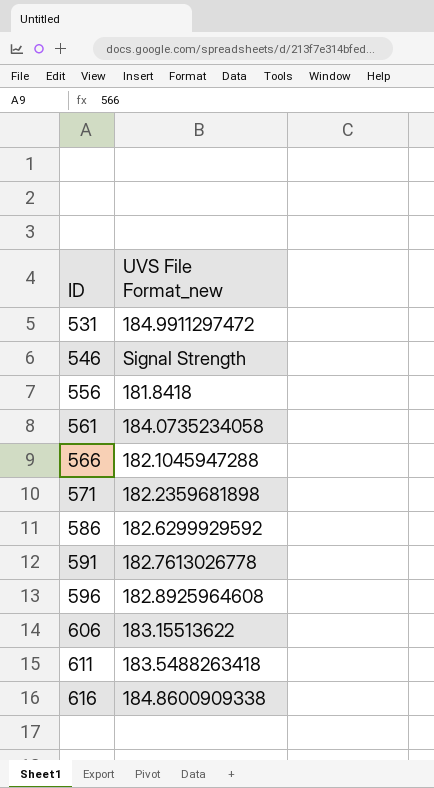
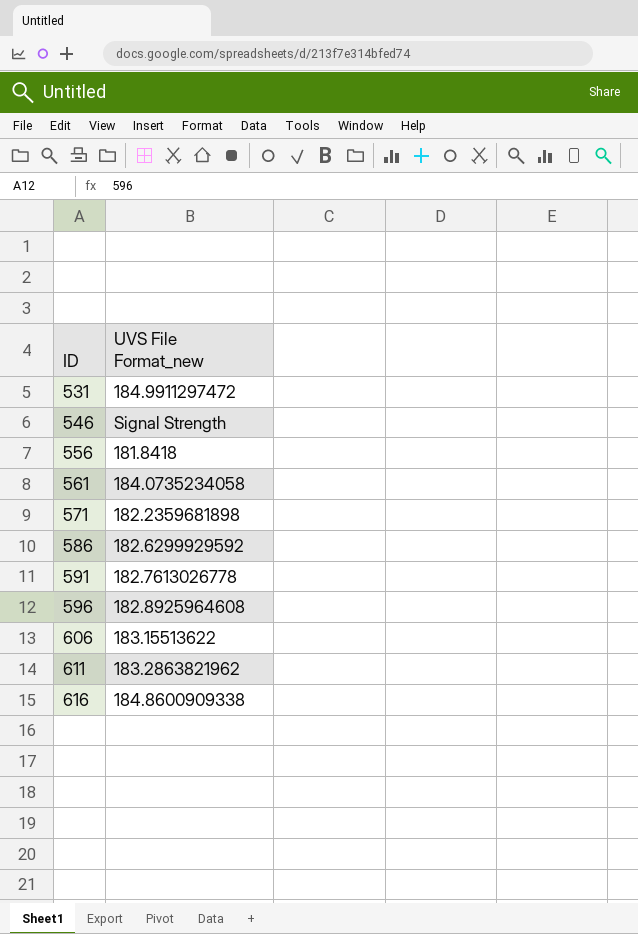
row 566: 182.1045947288 -> none
611 | UVS File Format_new: 183.5488263418 -> 183.2863821962

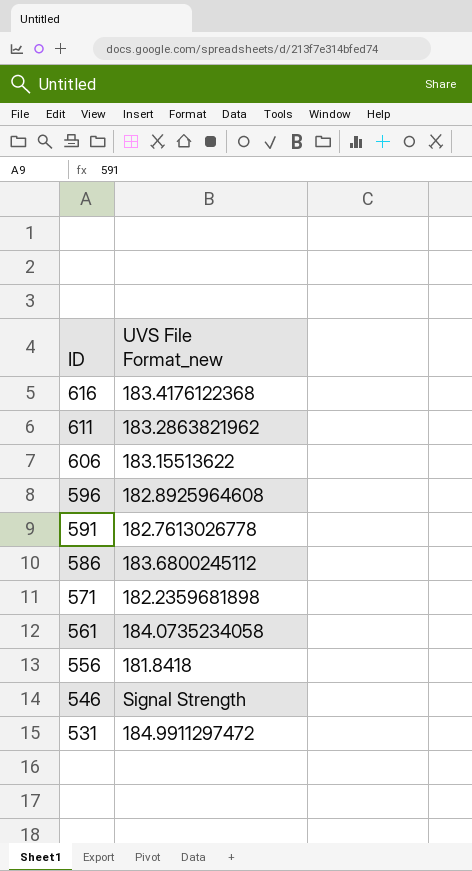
row order: ID ascending -> ID descending
616 | UVS File Format_new: 184.8600909338 -> 183.4176122368
586 | UVS File Format_new: 182.6299929592 -> 183.6800245112

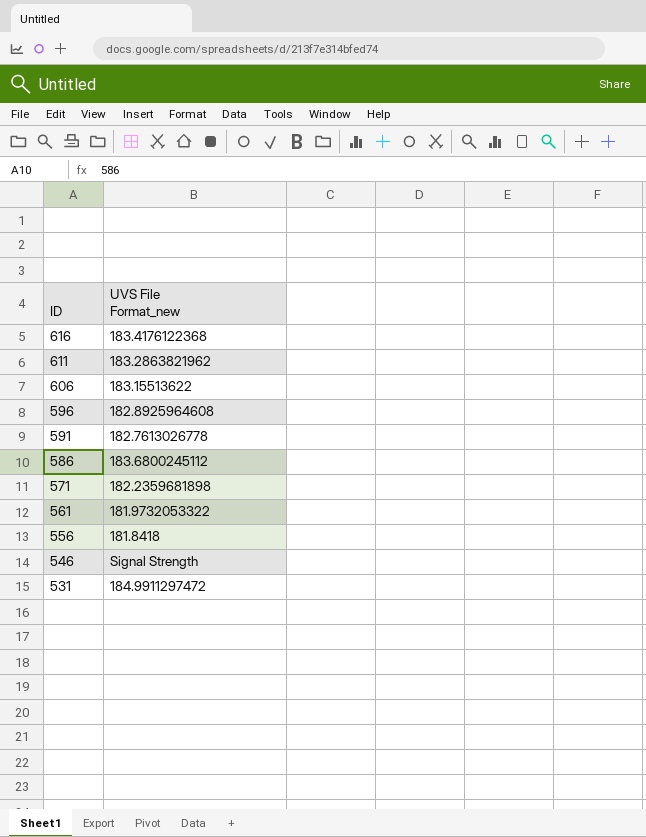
561 | UVS File Format_new: 184.0735234058 -> 181.9732053322

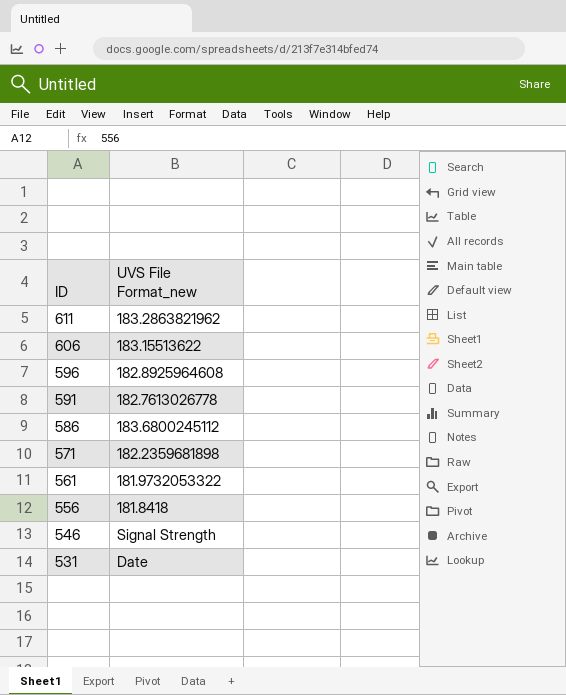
row 616: 183.4176122368 -> none
531 | UVS File Format_new: 184.9911297472 -> Date

